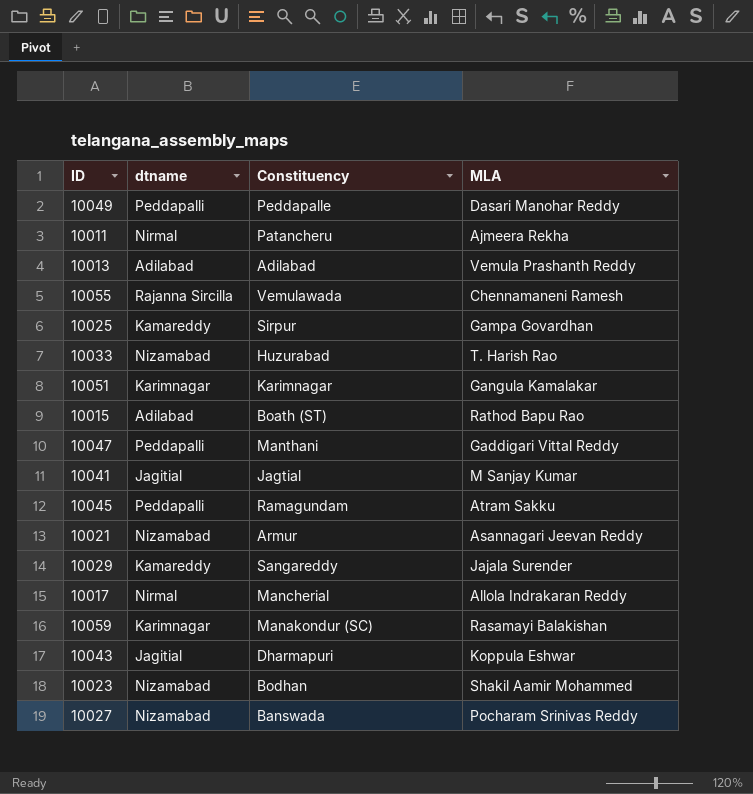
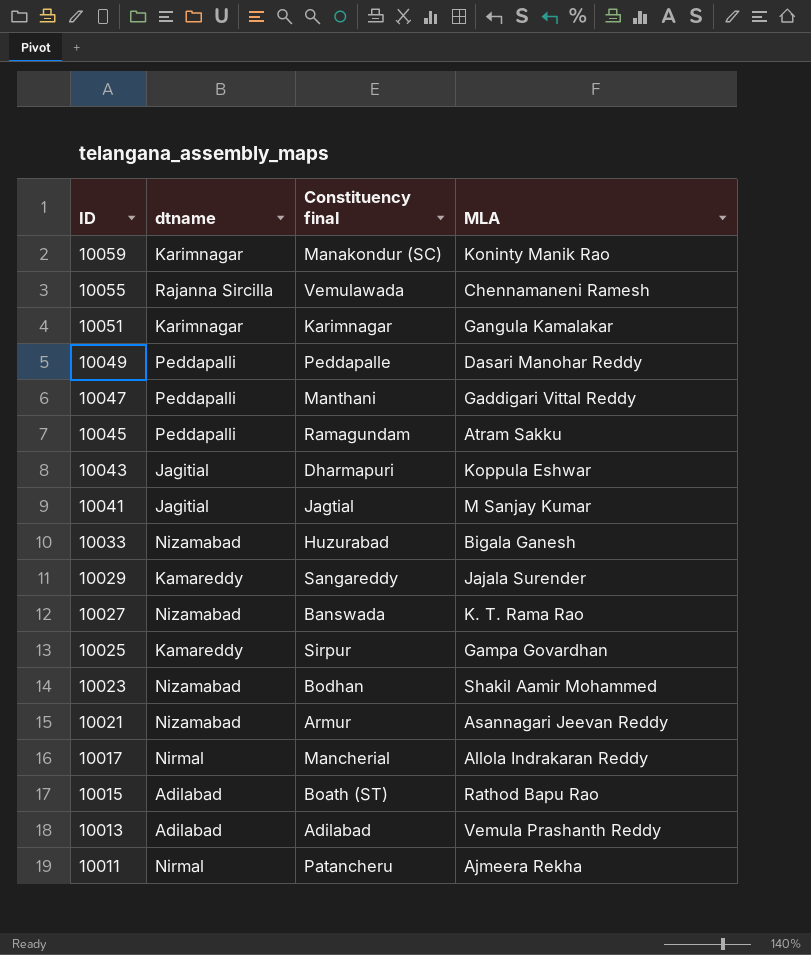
row order: none -> ID descending
column name: Constituency -> Constituency final
10059 | MLA: Rasamayi Balakishan -> Koninty Manik Rao
10033 | MLA: T. Harish Rao -> Bigala Ganesh
10027 | MLA: Pocharam Srinivas Reddy -> K. T. Rama Rao

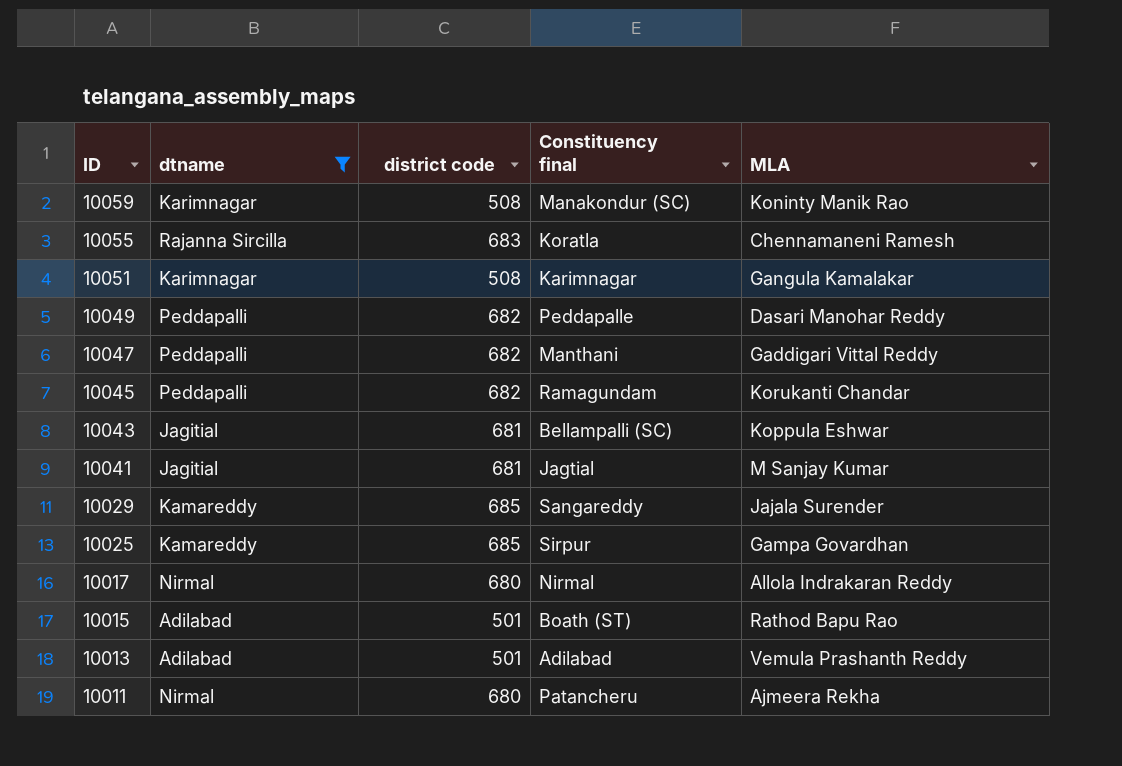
filter: none -> dtname != Nizamabad
column district code | position: none -> 3
10055 | Constituency final: Vemulawada -> Koratla
10045 | MLA: Atram Sakku -> Korukanti Chandar
10043 | Constituency final: Dharmapuri -> Bellampalli (SC)
10017 | Constituency final: Mancherial -> Nirmal

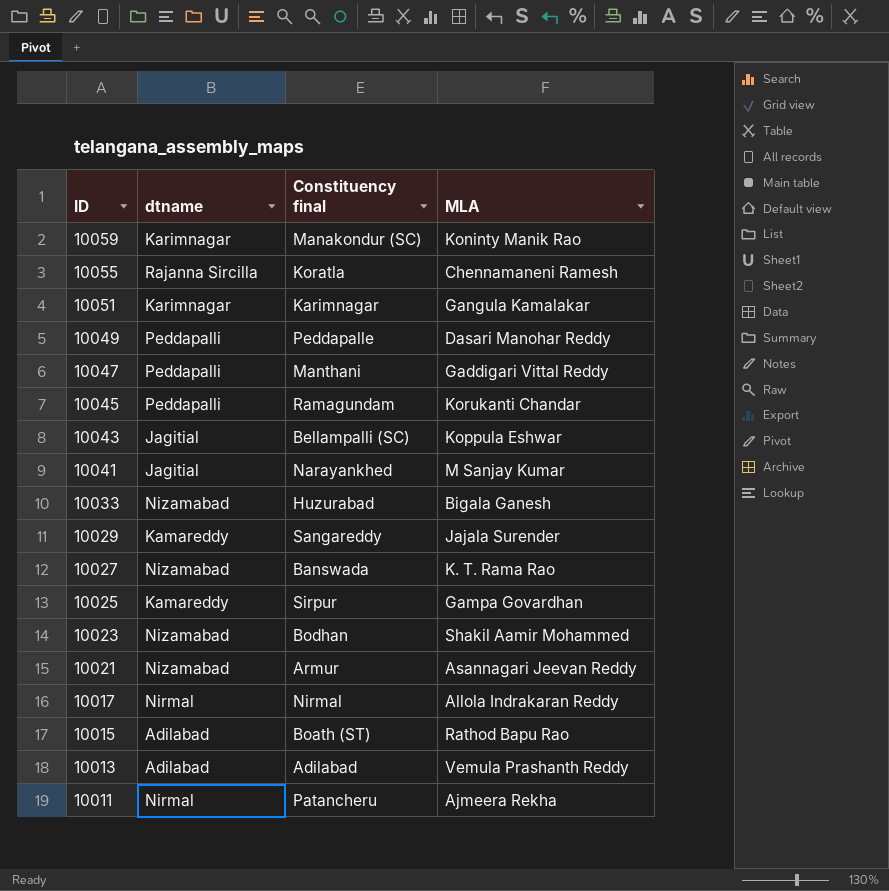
filter: dtname != Nizamabad -> none
column district code | position: 3 -> none
10041 | Constituency final: Jagtial -> Narayankhed

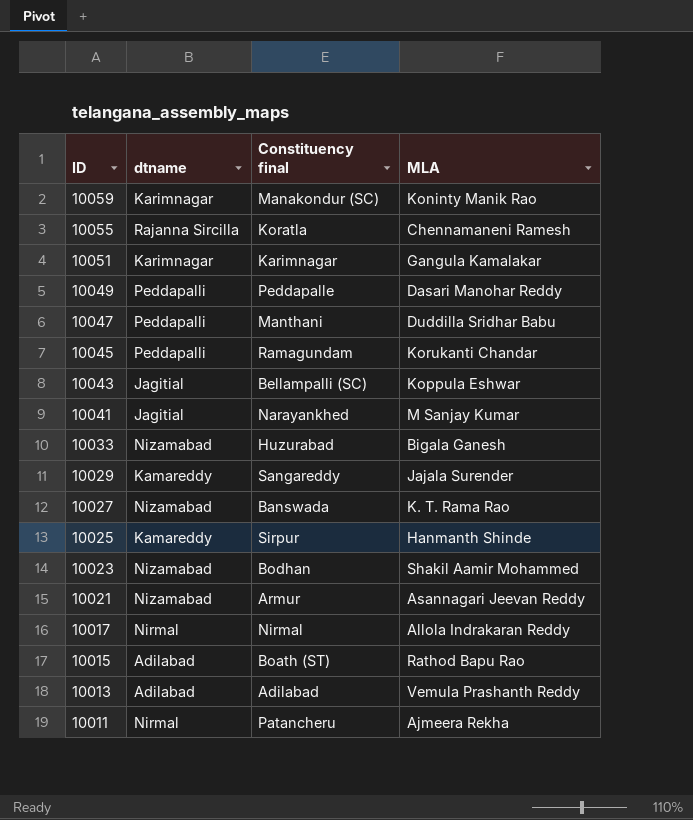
10047 | MLA: Gaddigari Vittal Reddy -> Duddilla Sridhar Babu
10025 | MLA: Gampa Govardhan -> Hanmanth Shinde

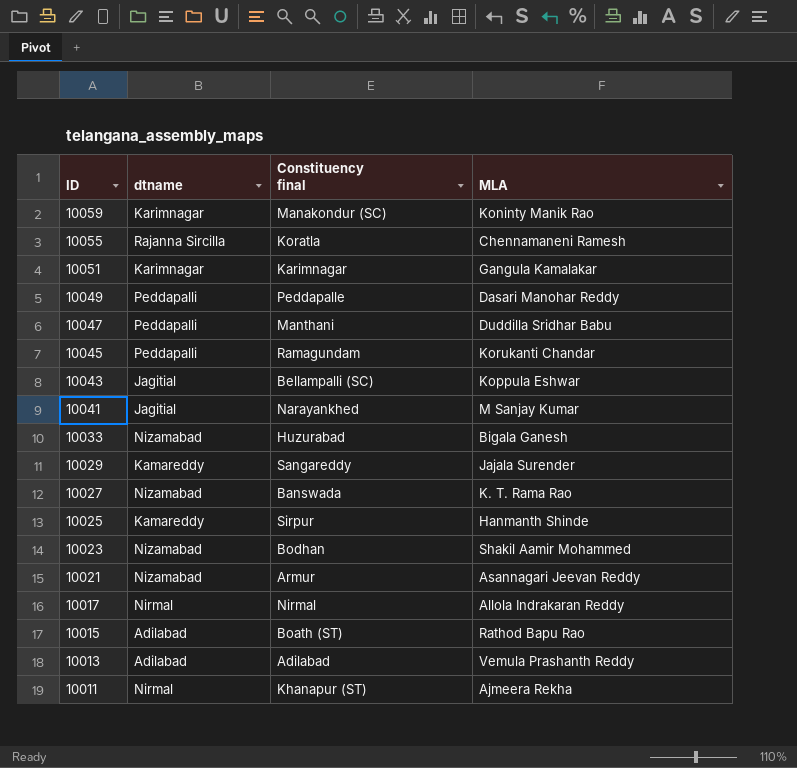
10011 | Constituency final: Patancheru -> Khanapur (ST)

